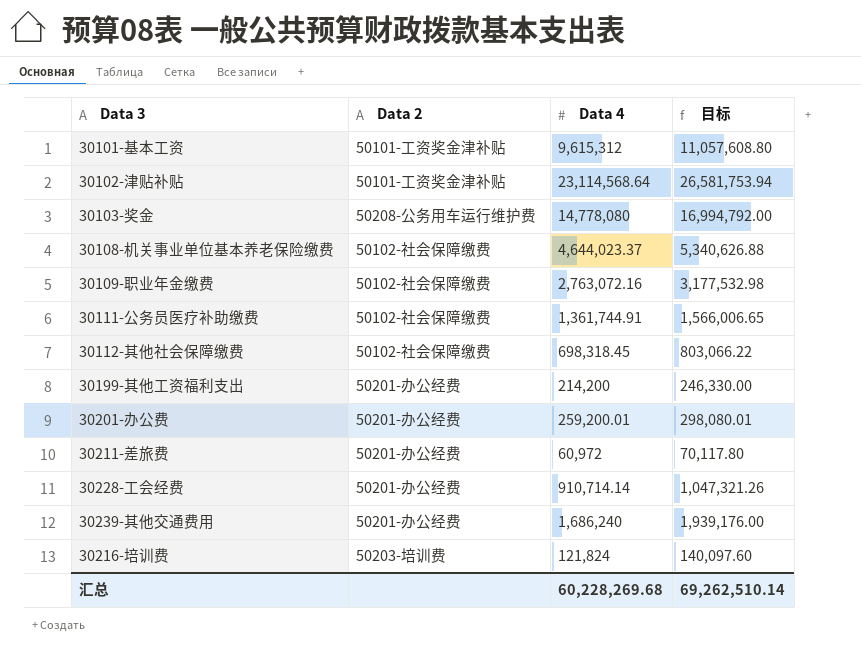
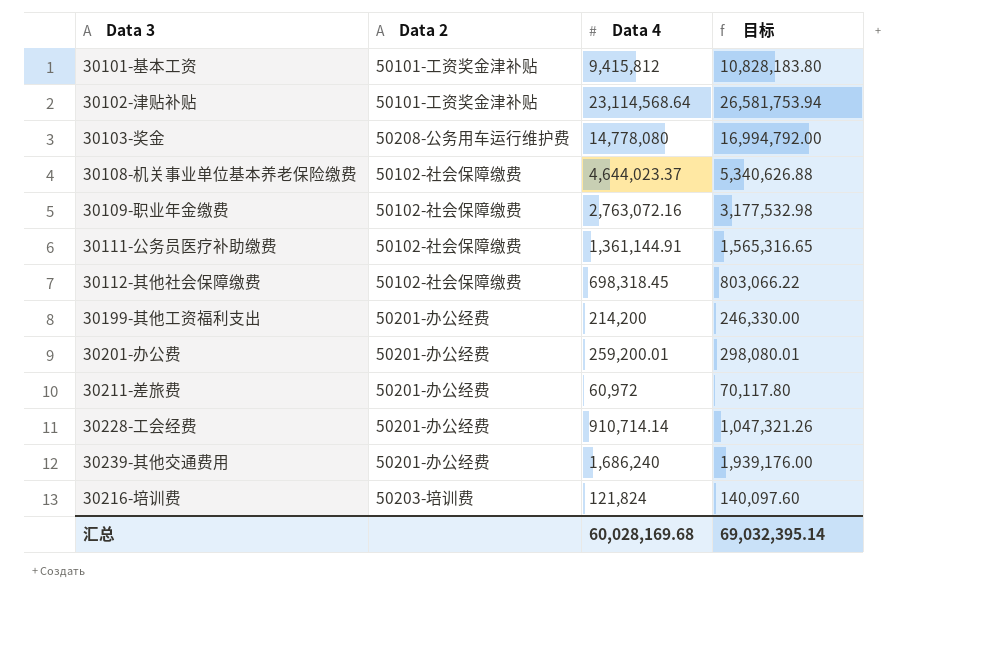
30101-基本工资 | Data 4: 9,615,312 -> 9,415,812
30101-基本工资 | 目标: 11,057,608.80 -> 10,828,183.80
30111-公务员医疗补助缴费 | Data 4: 1,361,744.91 -> 1,361,144.91
30111-公务员医疗补助缴费 | 目标: 1,566,006.65 -> 1,565,316.65
汇总 | Data 4: 60,228,269.68 -> 60,028,169.68
汇总 | 目标: 69,262,510.14 -> 69,032,395.14

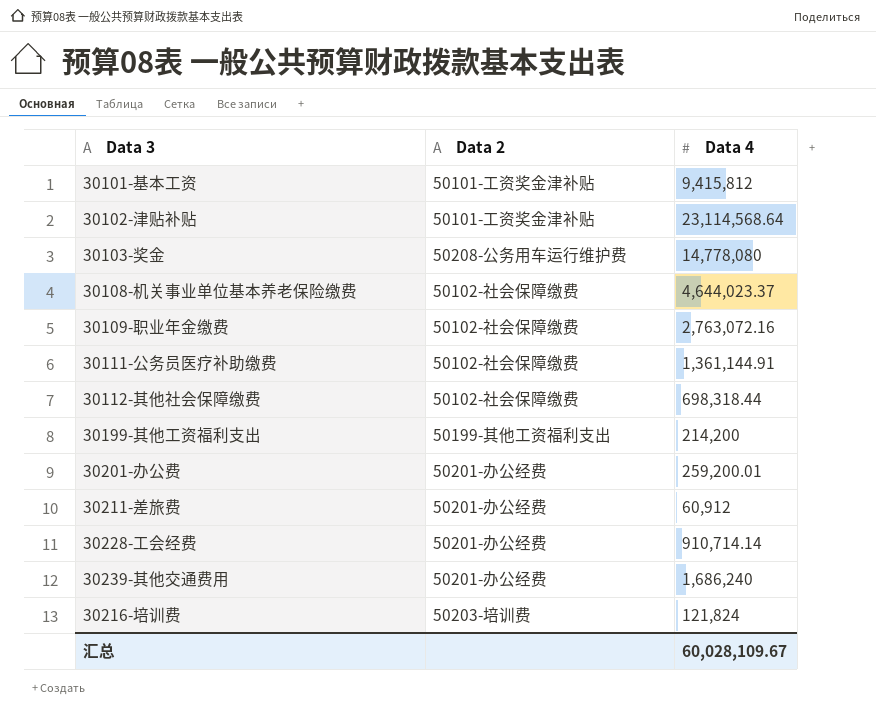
column 目标 | formula: [Data 4] * 1.15 -> none
30112-其他社会保障缴费 | Data 4: 698,318.45 -> 698,318.44
30199-其他工资福利支出 | Data 2: 50201-办公经费 -> 50199-其他工资福利支出
30211-差旅费 | Data 4: 60,972 -> 60,912
汇总 | Data 4: 60,028,169.68 -> 60,028,109.67

